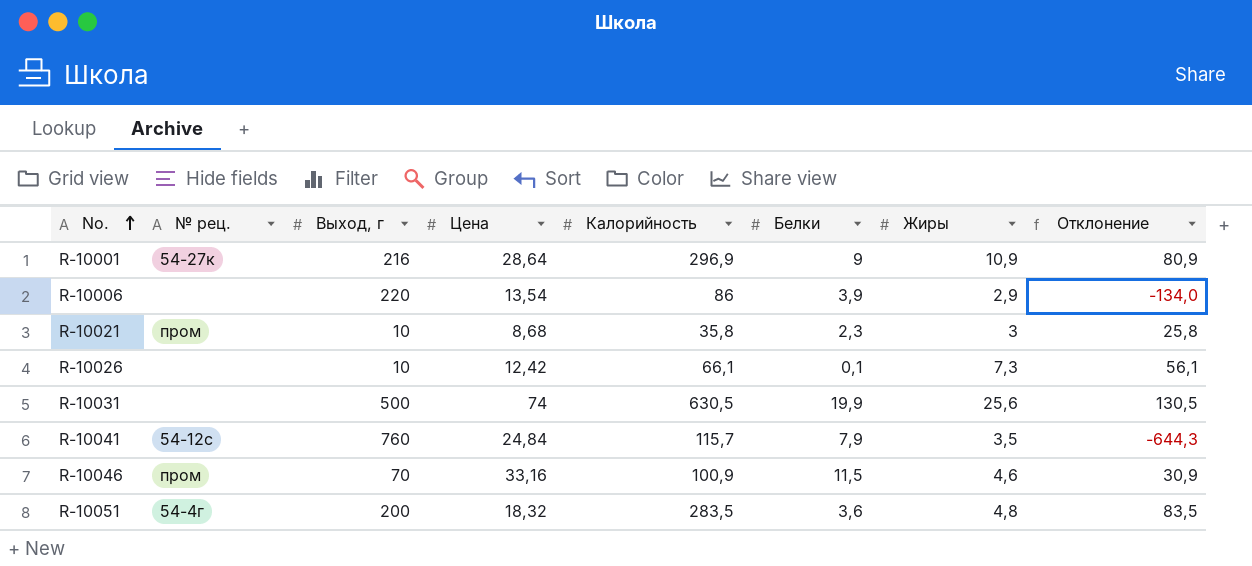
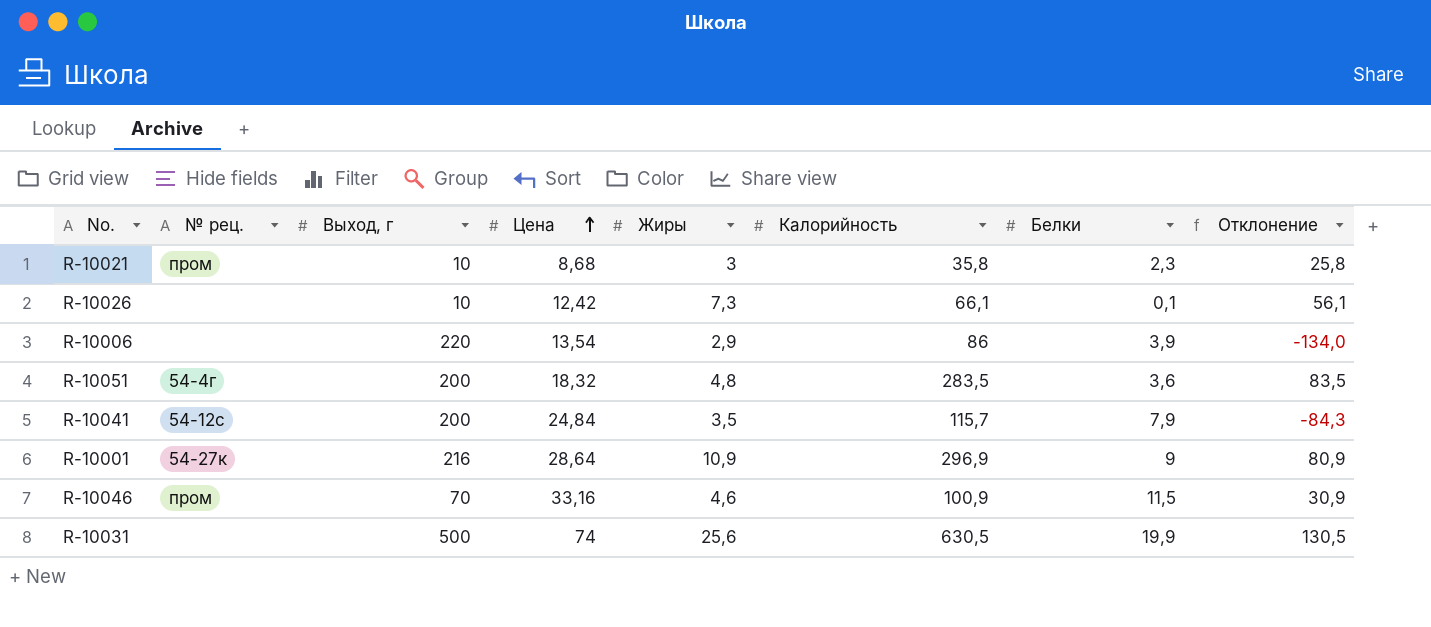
row order: No. ascending -> Цена ascending
column Жиры | position: 7 -> 5
R-10041 | Выход, г: 760 -> 200
R-10041 | Отклонение: -644,3 -> -84,3

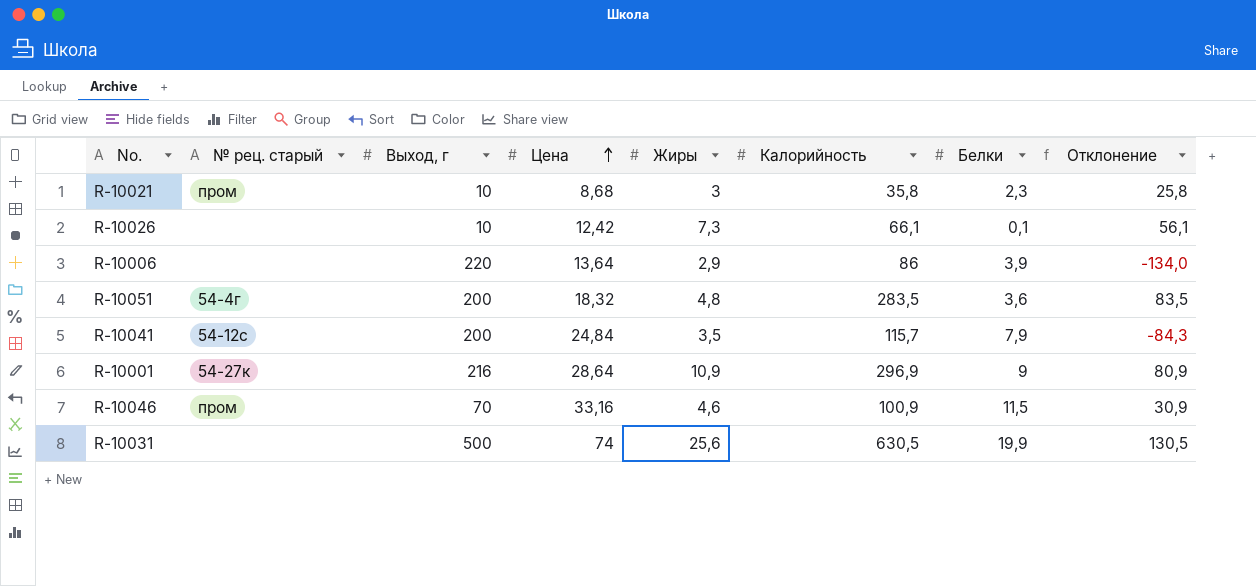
column name: № рец. -> № рец. старый
R-10006 | Цена: 13,54 -> 13,64

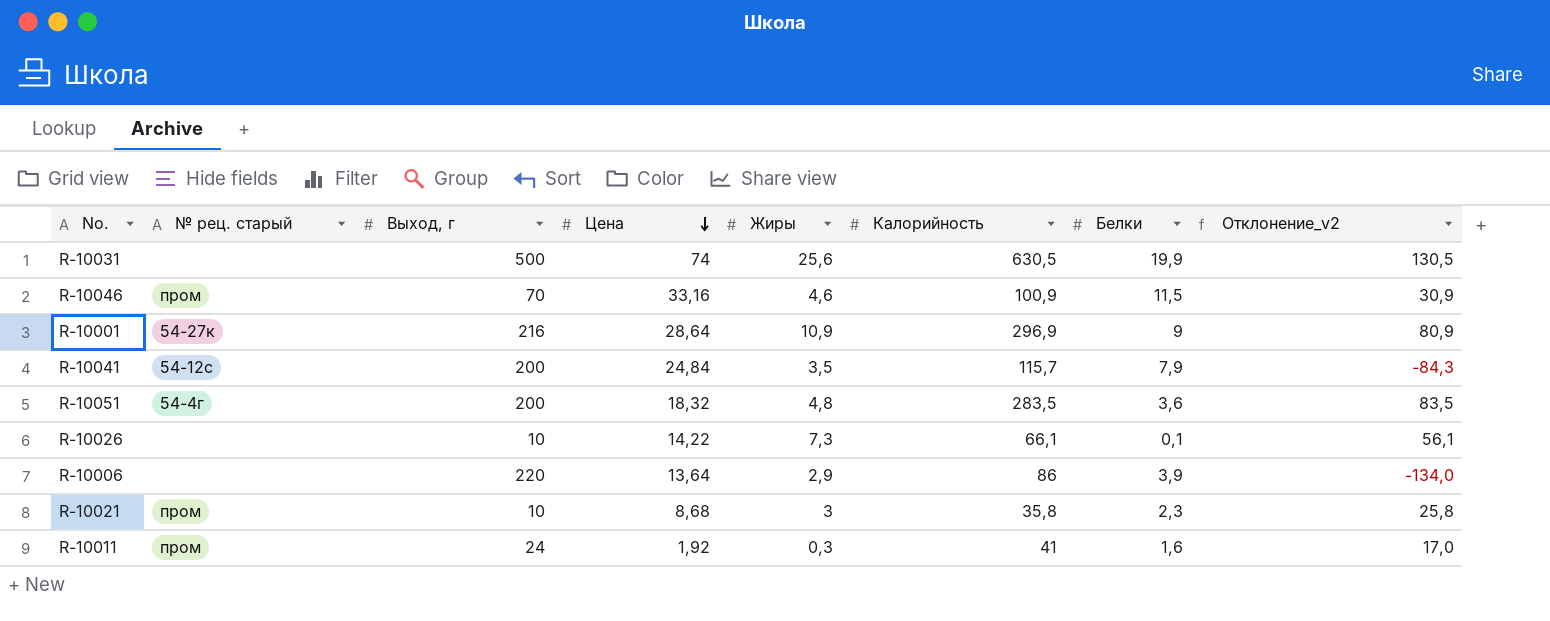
row order: Цена ascending -> Цена descending
column name: Отклонение -> Отклонение_v2
R-10026 | Цена: 12,42 -> 14,22
row R-10011: none -> пром | 24 | 1,92 | 0,3 | 41 | 1,6 | 17,0

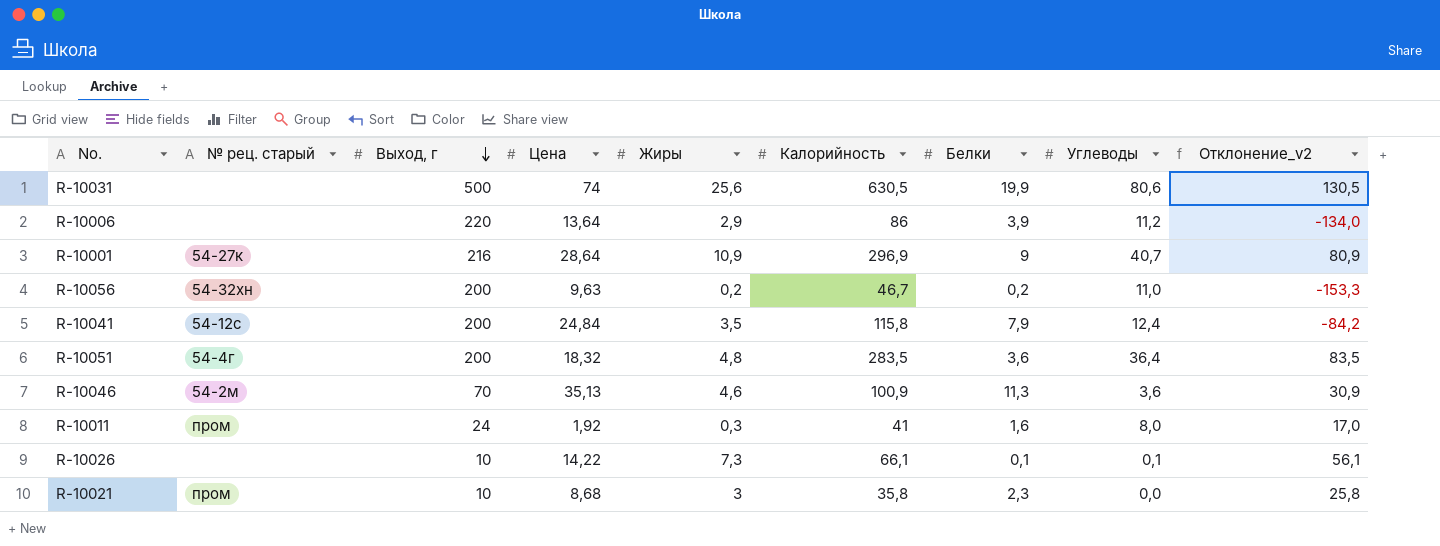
row order: Цена descending -> Выход, г descending
column Углеводы | position: none -> 8
row R-10056: none -> 54-32хн | 200 | 9,63 | 0,2 | 46,7 | 0,2 | 11,0 | -153,3
R-10041 | Калорийность: 115,7 -> 115,8
R-10041 | Отклонение_v2: -84,3 -> -84,2
R-10046 | № рец. старый: пром -> 54-2м
R-10046 | Цена: 33,16 -> 35,13
R-10046 | Белки: 11,5 -> 11,3

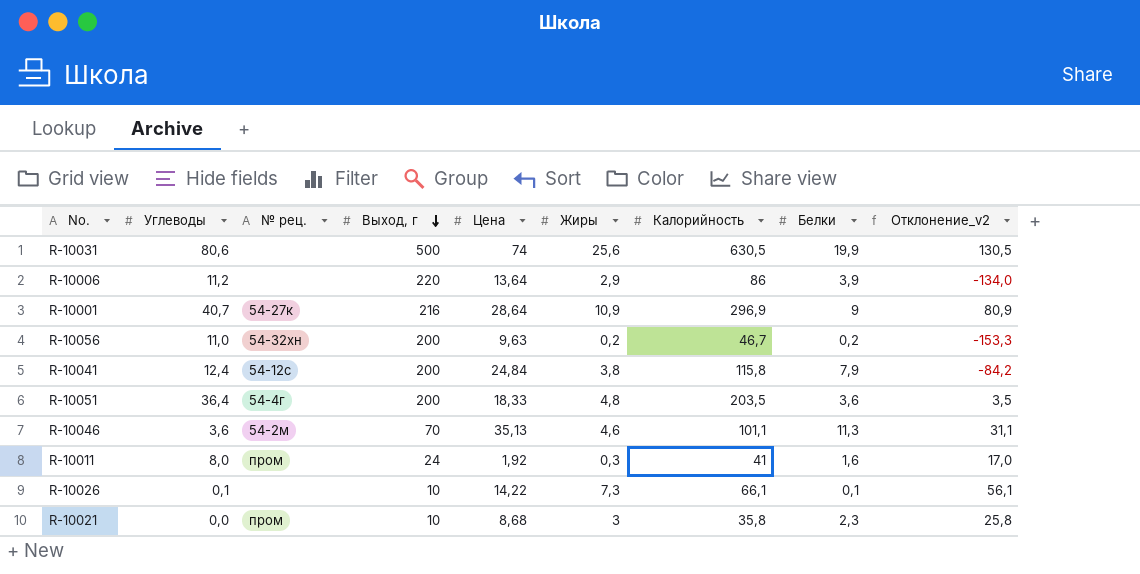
column Углеводы | position: 8 -> 2
column name: № рец. старый -> № рец.
R-10041 | Жиры: 3,5 -> 3,8
R-10051 | Цена: 18,32 -> 18,33
R-10051 | Калорийность: 283,5 -> 203,5
R-10051 | Отклонение_v2: 83,5 -> 3,5
R-10046 | Калорийность: 100,9 -> 101,1
R-10046 | Отклонение_v2: 30,9 -> 31,1

